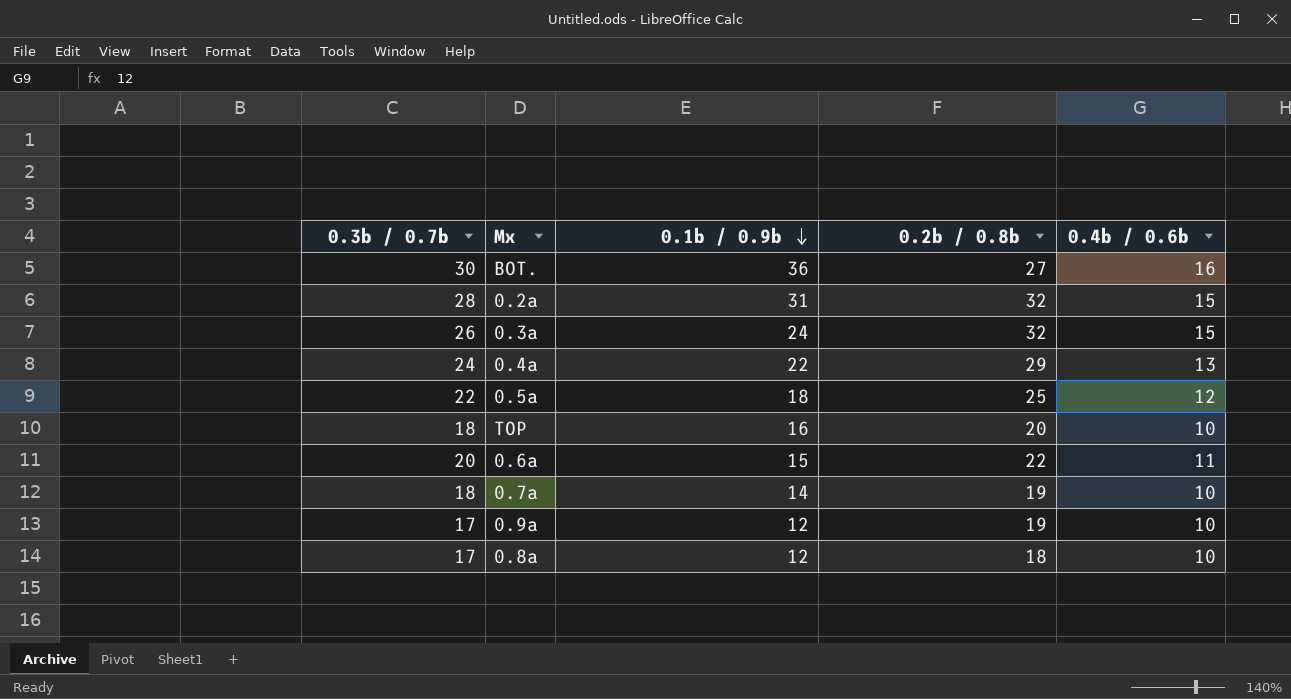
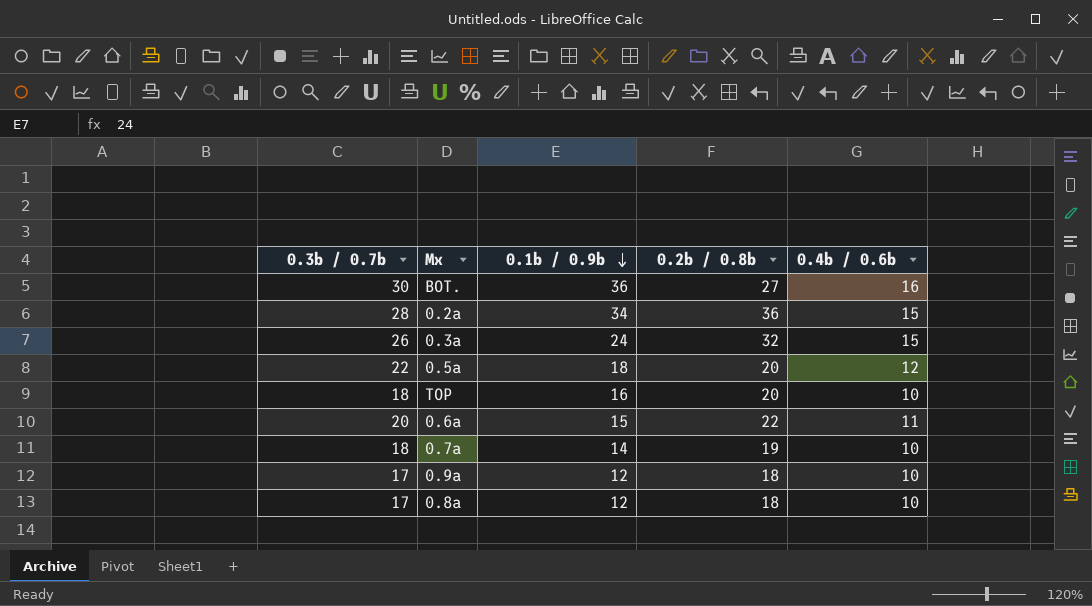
row 0.4a: 24 | 22 | 29 | 13 -> none
0.2a | 0.1b / 0.9b: 31 -> 34
0.2a | 0.2b / 0.8b: 32 -> 36
0.5a | 0.2b / 0.8b: 25 -> 20
0.9a | 0.2b / 0.8b: 19 -> 18

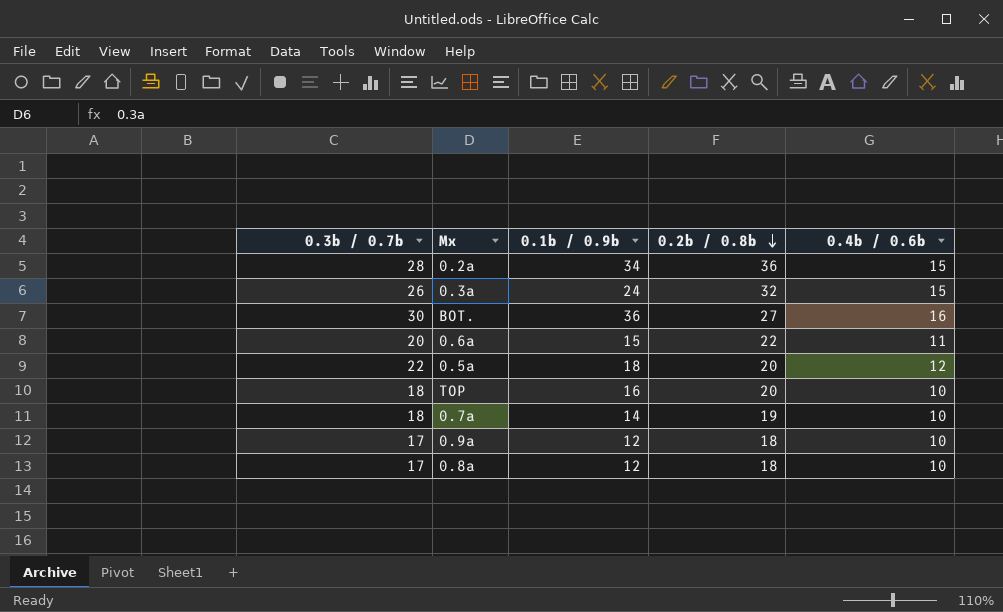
row order: 0.1b / 0.9b descending -> 0.2b / 0.8b descending

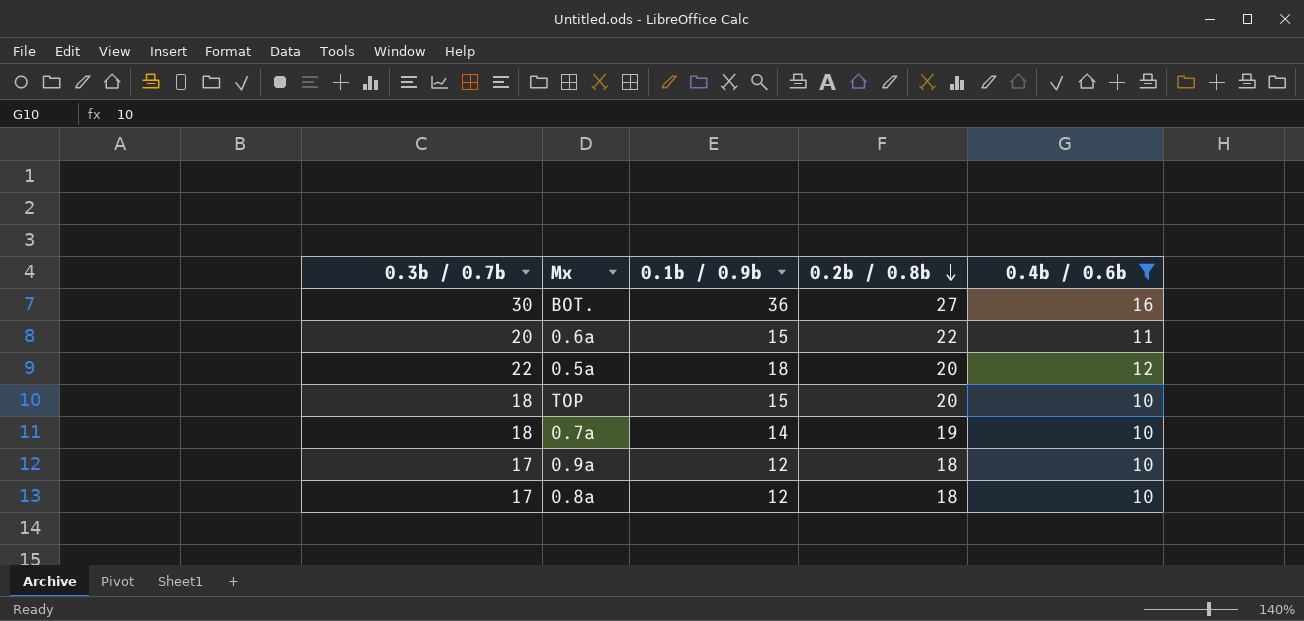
filter: none -> 0.4b / 0.6b != 15
TOP | 0.1b / 0.9b: 16 -> 15

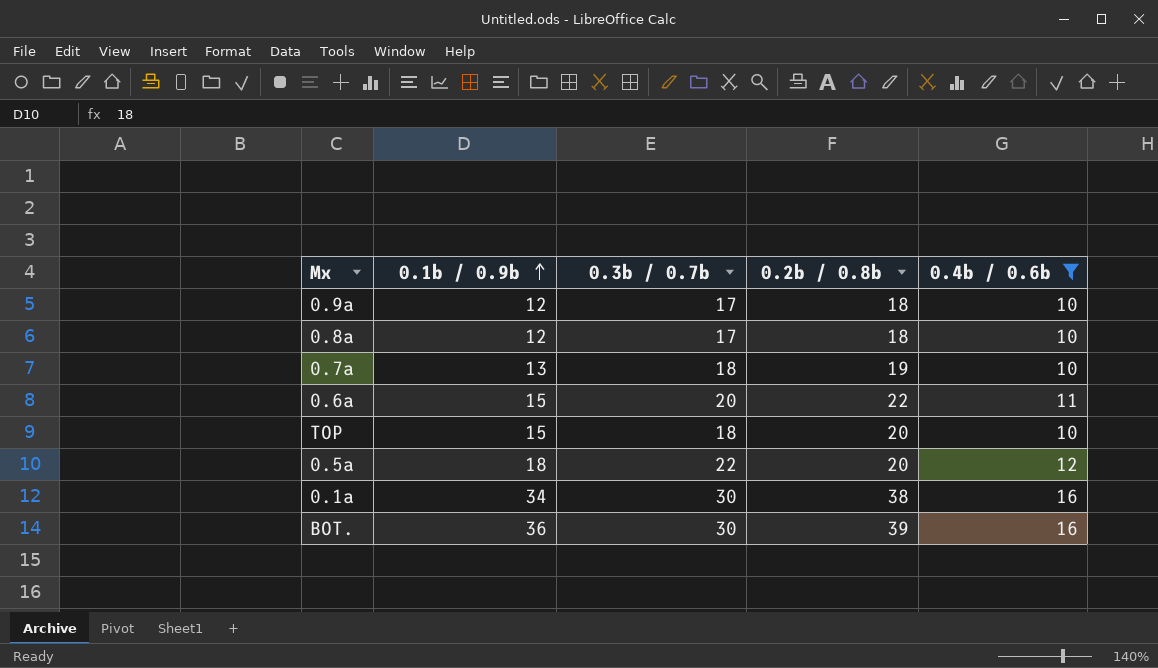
row order: 0.2b / 0.8b descending -> 0.1b / 0.9b ascending
column 0.3b / 0.7b | position: 1 -> 3
0.7a | 0.1b / 0.9b: 14 -> 13
row 0.1a: none -> 34 | 30 | 38 | 16
BOT. | 0.2b / 0.8b: 27 -> 39

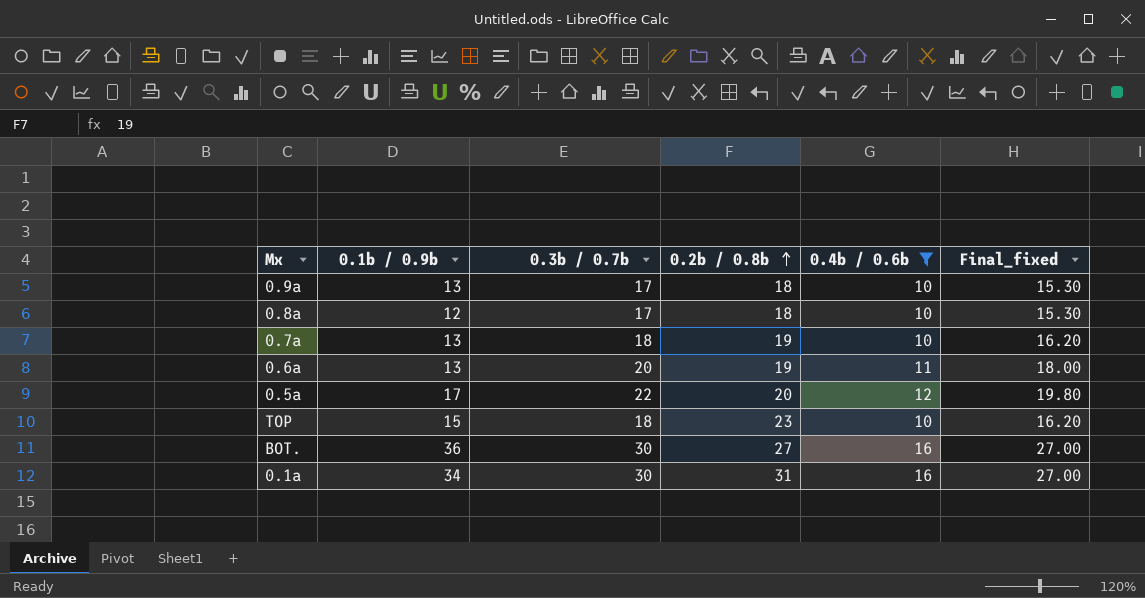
row order: 0.1b / 0.9b ascending -> 0.2b / 0.8b ascending
column Final_fixed | formula: none -> [0.3b / 0.7b] * 0.9
0.9a | 0.1b / 0.9b: 12 -> 13
0.6a | 0.1b / 0.9b: 15 -> 13
0.6a | 0.2b / 0.8b: 22 -> 19
0.5a | 0.1b / 0.9b: 18 -> 17
TOP | 0.2b / 0.8b: 20 -> 23
BOT. | 0.2b / 0.8b: 39 -> 27
0.1a | 0.2b / 0.8b: 38 -> 31

